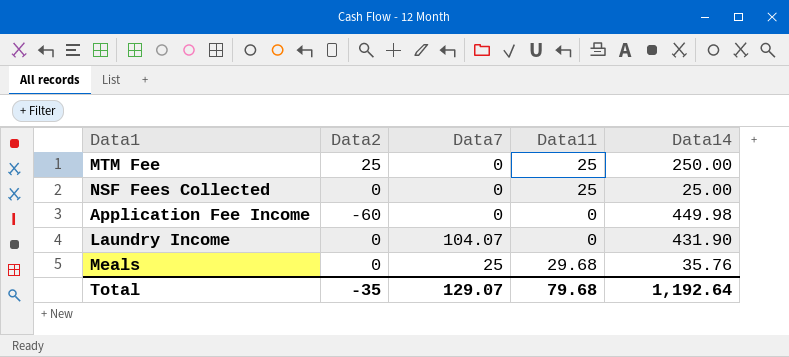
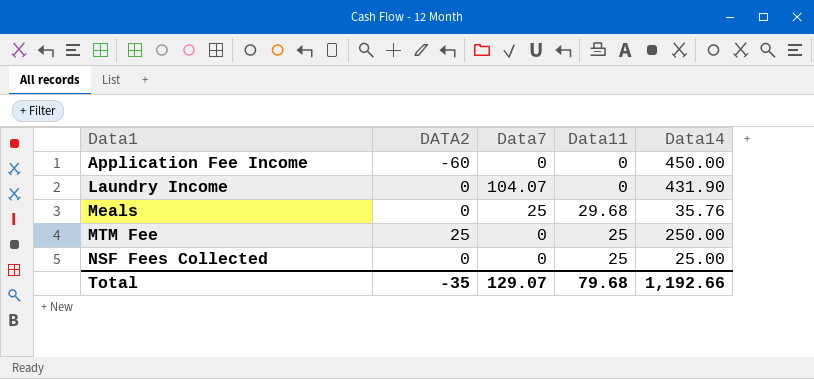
row order: none -> Data1 ascending
column name: Data2 -> DATA2
Application Fee Income | Data14: 449.98 -> 450.00
Total | Data14: 1,192.64 -> 1,192.66

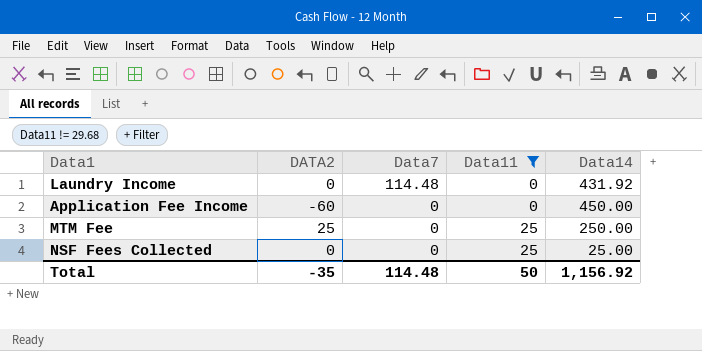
filter: none -> Data11 != 29.68
row order: Data1 ascending -> Data7 descending
Laundry Income | Data7: 104.07 -> 114.48
Laundry Income | Data14: 431.90 -> 431.92
Total | Data7: 129.07 -> 114.48
Total | Data11: 79.68 -> 50
Total | Data14: 1,192.66 -> 1,156.92

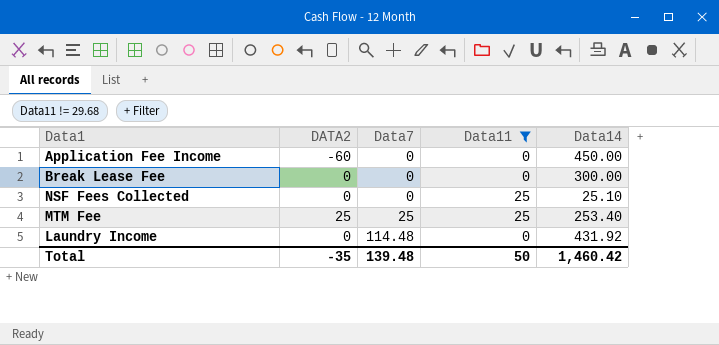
row order: Data7 descending -> Data7 ascending
row Break Lease Fee: none -> 0 | 0 | 0 | 300.00
NSF Fees Collected | Data14: 25.00 -> 25.10
MTM Fee | Data7: 0 -> 25
MTM Fee | Data14: 250.00 -> 253.40
Total | Data7: 114.48 -> 139.48
Total | Data14: 1,156.92 -> 1,460.42

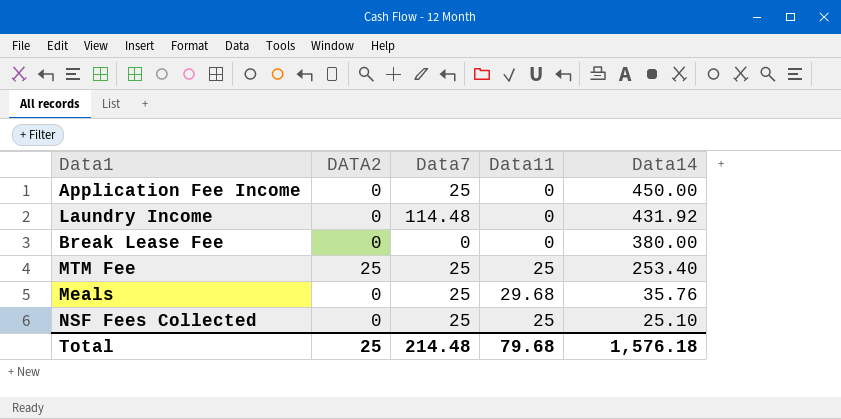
filter: Data11 != 29.68 -> none
row order: Data7 ascending -> Data14 descending
Application Fee Income | DATA2: -60 -> 0
Application Fee Income | Data7: 0 -> 25
Break Lease Fee | Data14: 300.00 -> 380.00
NSF Fees Collected | Data7: 0 -> 25
Total | DATA2: -35 -> 25
Total | Data7: 139.48 -> 214.48
Total | Data11: 50 -> 79.68
Total | Data14: 1,460.42 -> 1,576.18

